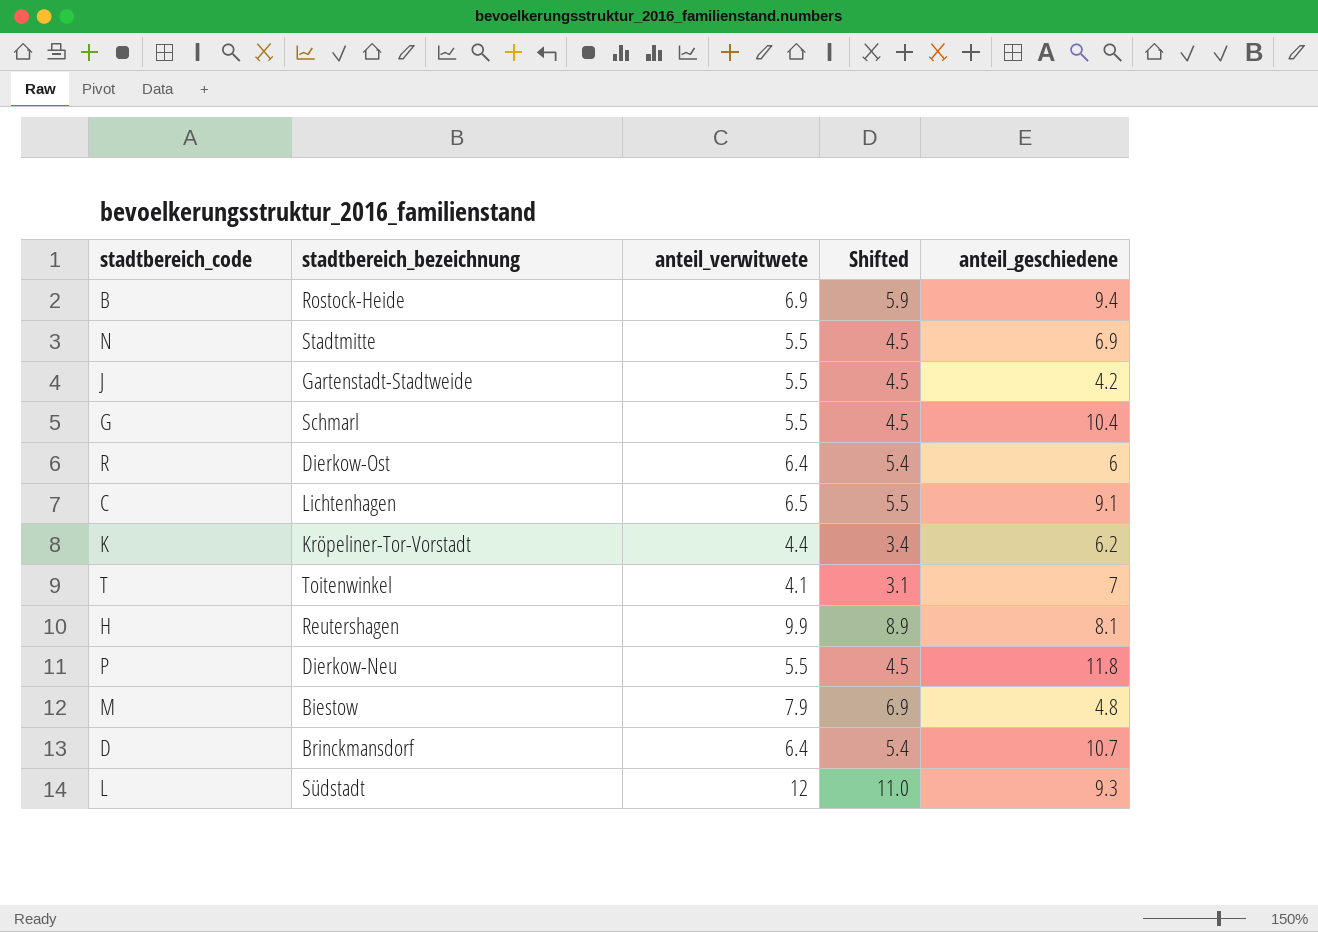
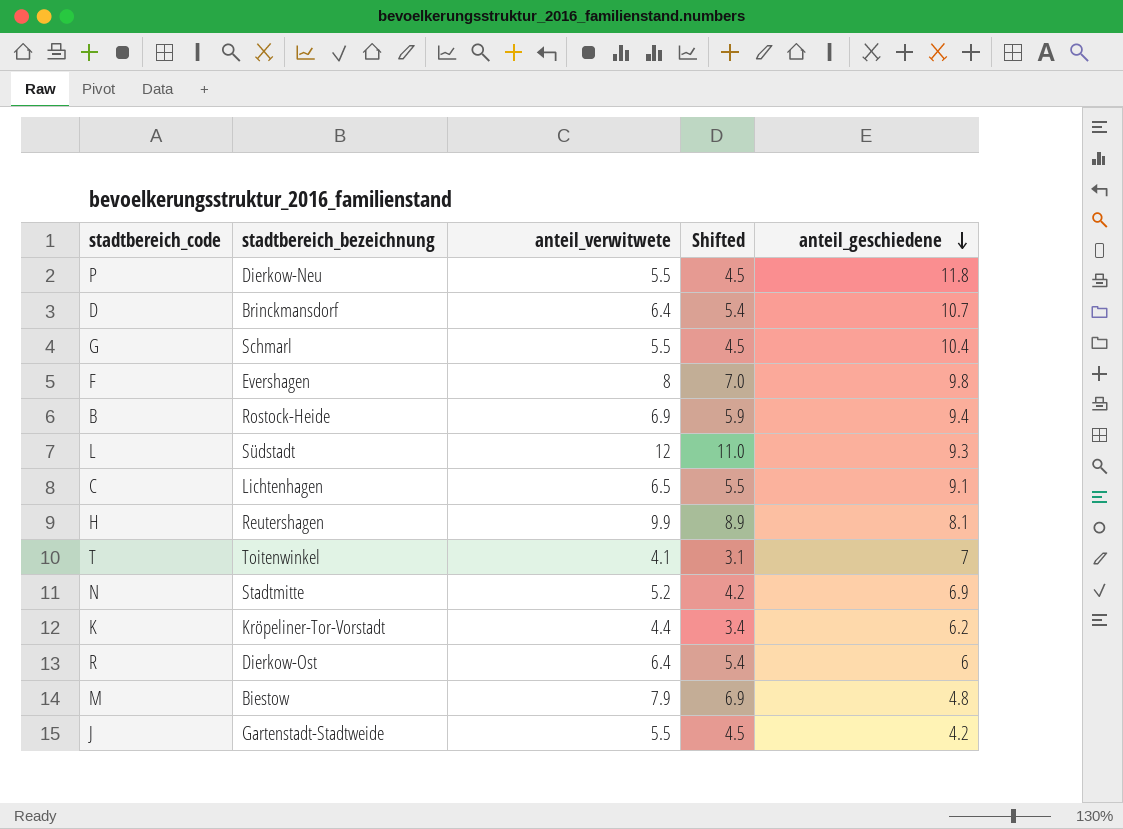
row order: none -> anteil_geschiedene descending
row F: none -> Evershagen | 8 | 7.0 | 9.8
N | anteil_verwitwete: 5.5 -> 5.2
N | Shifted: 4.5 -> 4.2

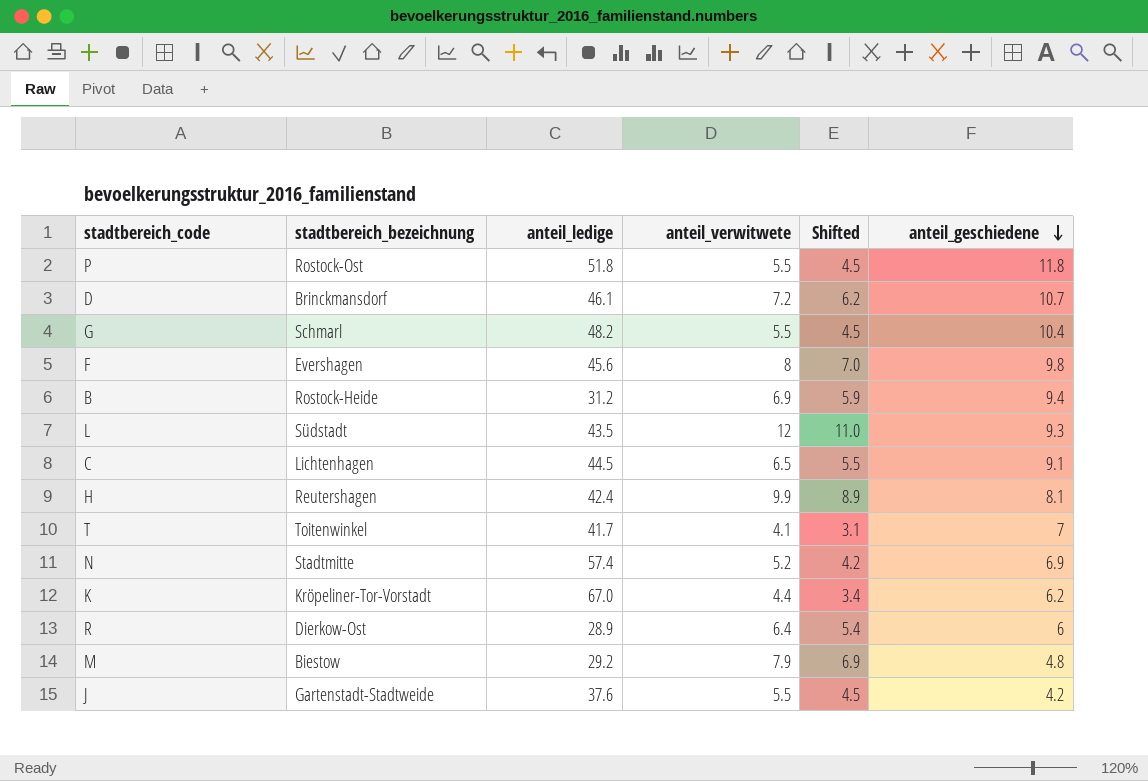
column anteil_ledige | position: none -> 3
P | stadtbereich_bezeichnung: Dierkow-Neu -> Rostock-Ost
D | anteil_verwitwete: 6.4 -> 7.2
D | Shifted: 5.4 -> 6.2

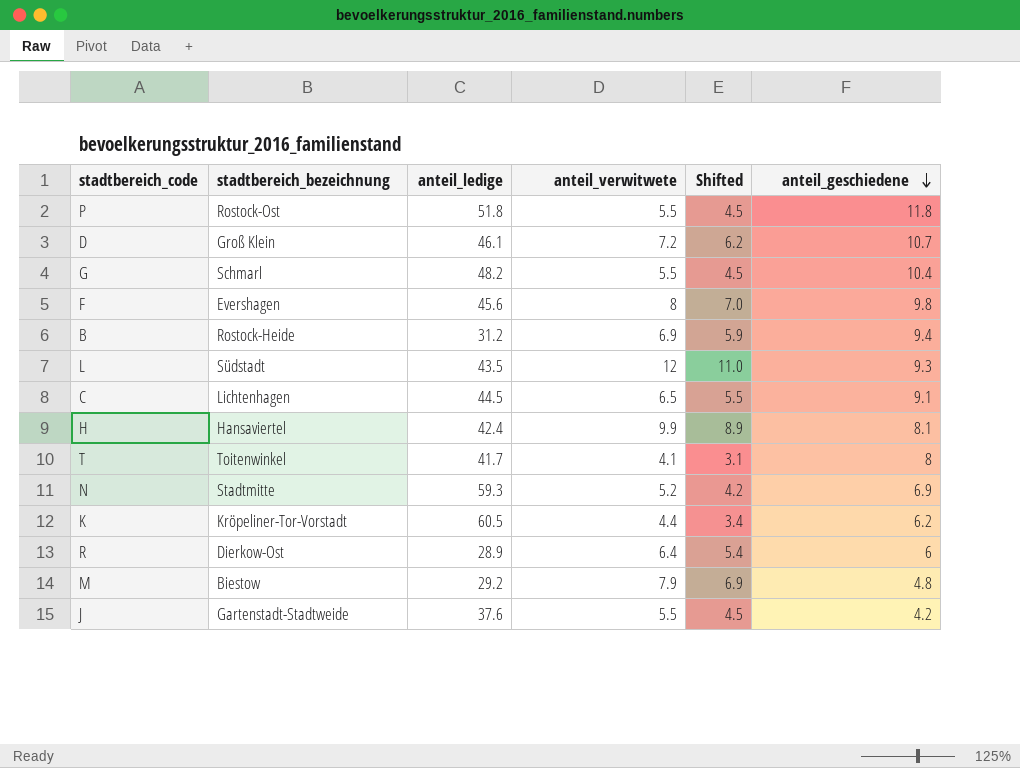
D | stadtbereich_bezeichnung: Brinckmansdorf -> Groß Klein
H | stadtbereich_bezeichnung: Reutershagen -> Hansaviertel
T | anteil_geschiedene: 7 -> 8
N | anteil_ledige: 57.4 -> 59.3
K | anteil_ledige: 67.0 -> 60.5

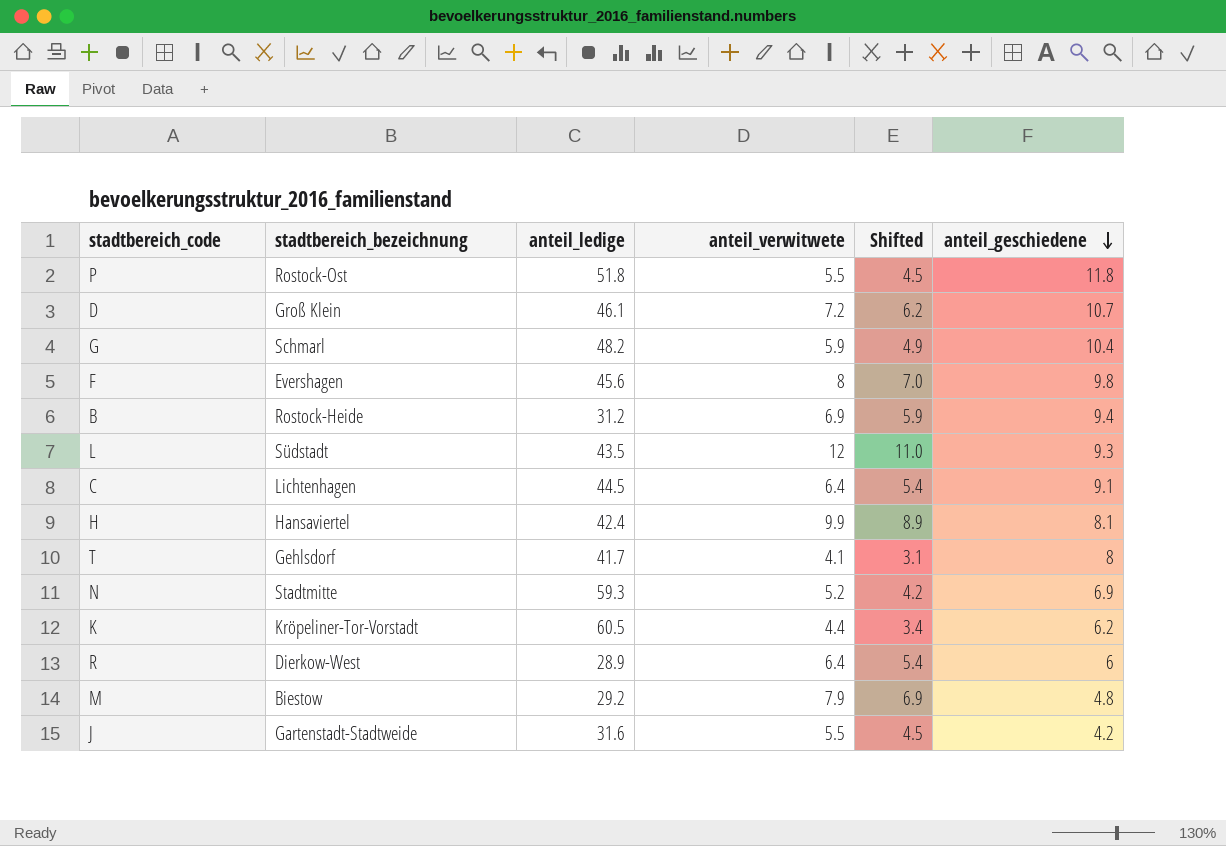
G | anteil_verwitwete: 5.5 -> 5.9
G | Shifted: 4.5 -> 4.9
C | anteil_verwitwete: 6.5 -> 6.4
C | Shifted: 5.5 -> 5.4
T | stadtbereich_bezeichnung: Toitenwinkel -> Gehlsdorf
R | stadtbereich_bezeichnung: Dierkow-Ost -> Dierkow-West
J | anteil_ledige: 37.6 -> 31.6

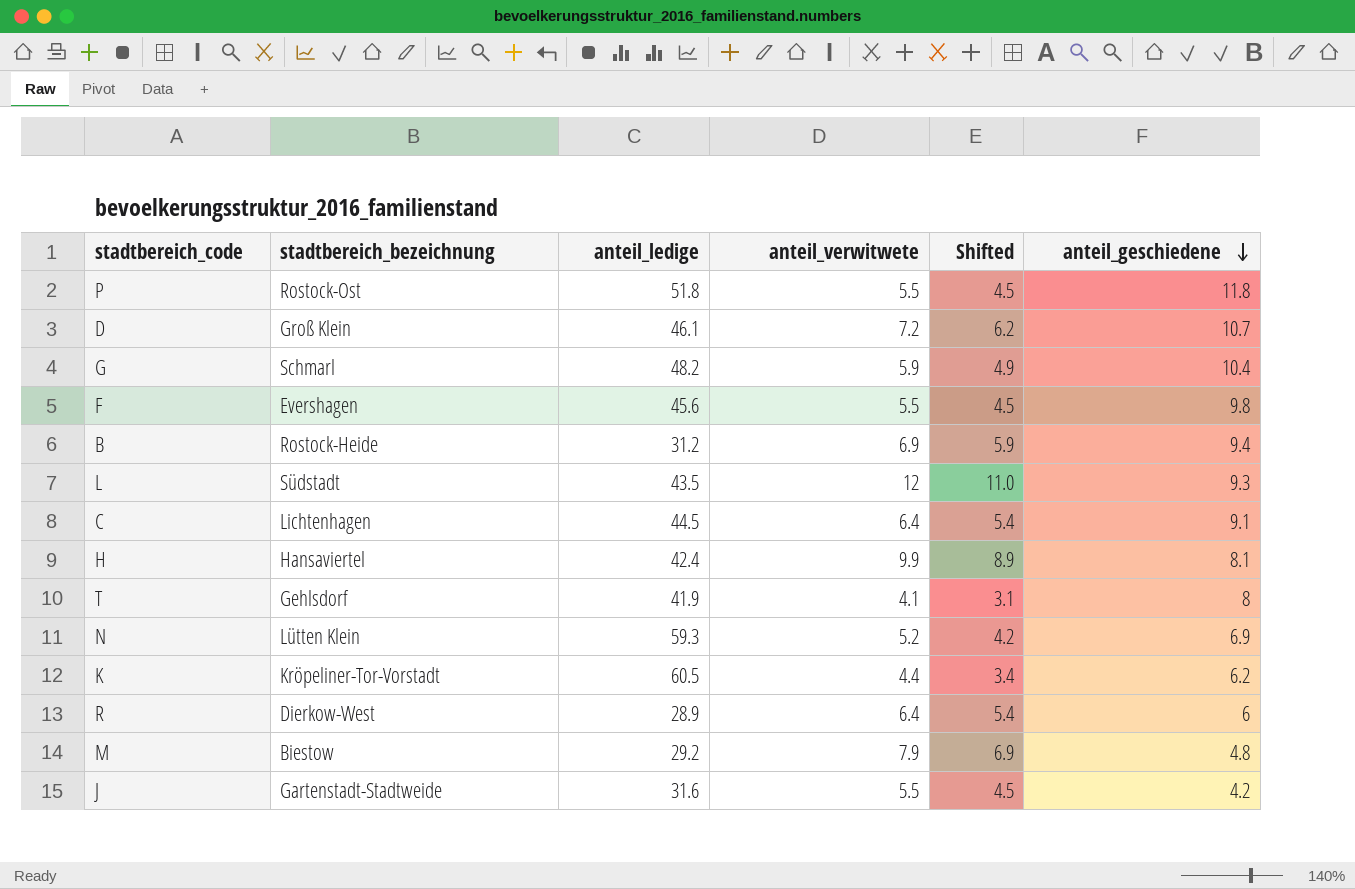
F | anteil_verwitwete: 8 -> 5.5
F | Shifted: 7.0 -> 4.5
T | anteil_ledige: 41.7 -> 41.9
N | stadtbereich_bezeichnung: Stadtmitte -> Lütten Klein

